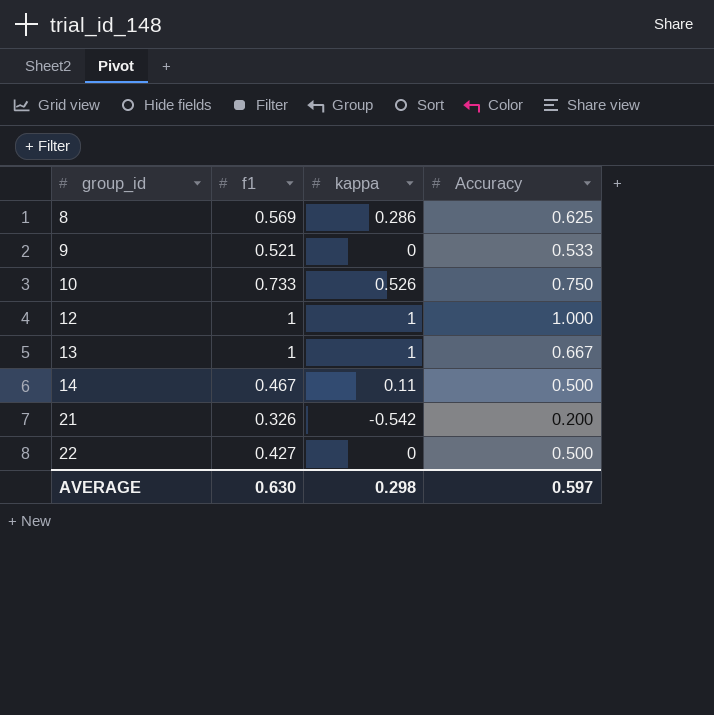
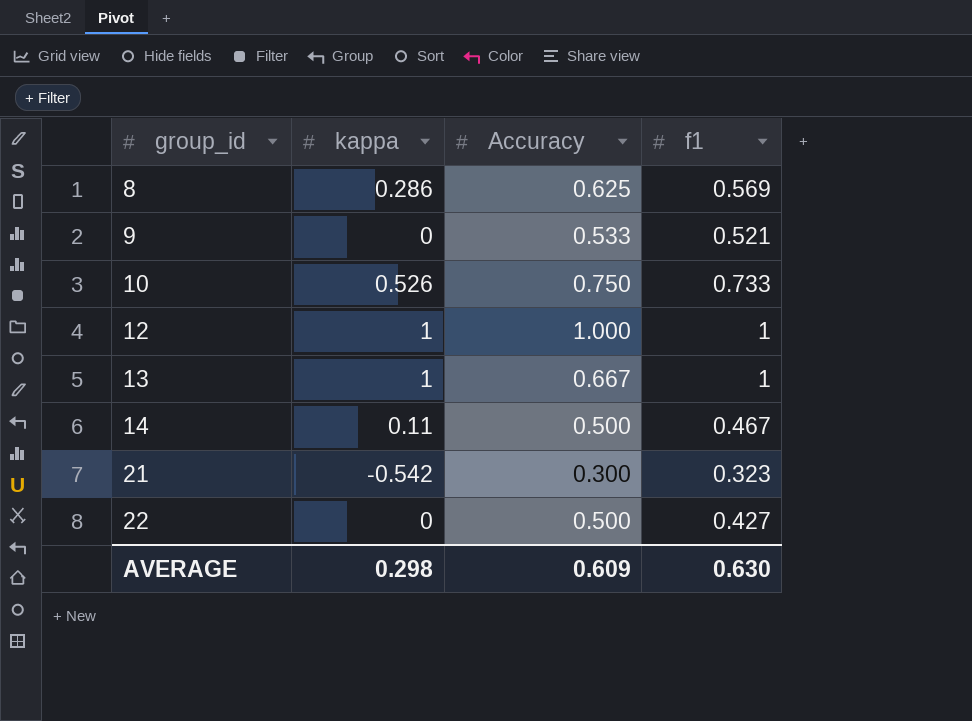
column f1 | position: 2 -> 4
21 | Accuracy: 0.200 -> 0.300
21 | f1: 0.326 -> 0.323
AVERAGE | Accuracy: 0.597 -> 0.609

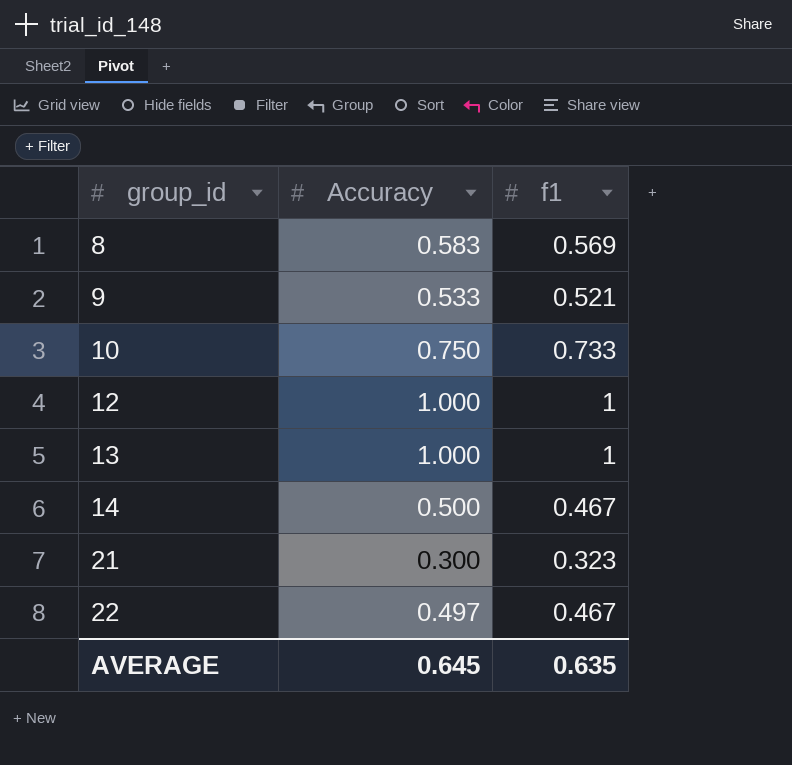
column kappa | position: 2 -> none
8 | Accuracy: 0.625 -> 0.583
13 | Accuracy: 0.667 -> 1.000
22 | Accuracy: 0.500 -> 0.497
22 | f1: 0.427 -> 0.467
AVERAGE | Accuracy: 0.609 -> 0.645
AVERAGE | f1: 0.630 -> 0.635

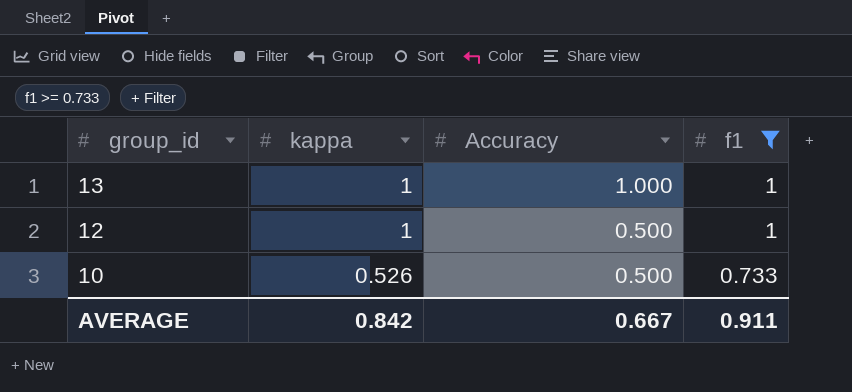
filter: none -> f1 >= 0.733
row order: group_id ascending -> group_id descending
column kappa | position: none -> 2
12 | Accuracy: 1.000 -> 0.500
10 | Accuracy: 0.750 -> 0.500
AVERAGE | Accuracy: 0.645 -> 0.667
AVERAGE | f1: 0.635 -> 0.911

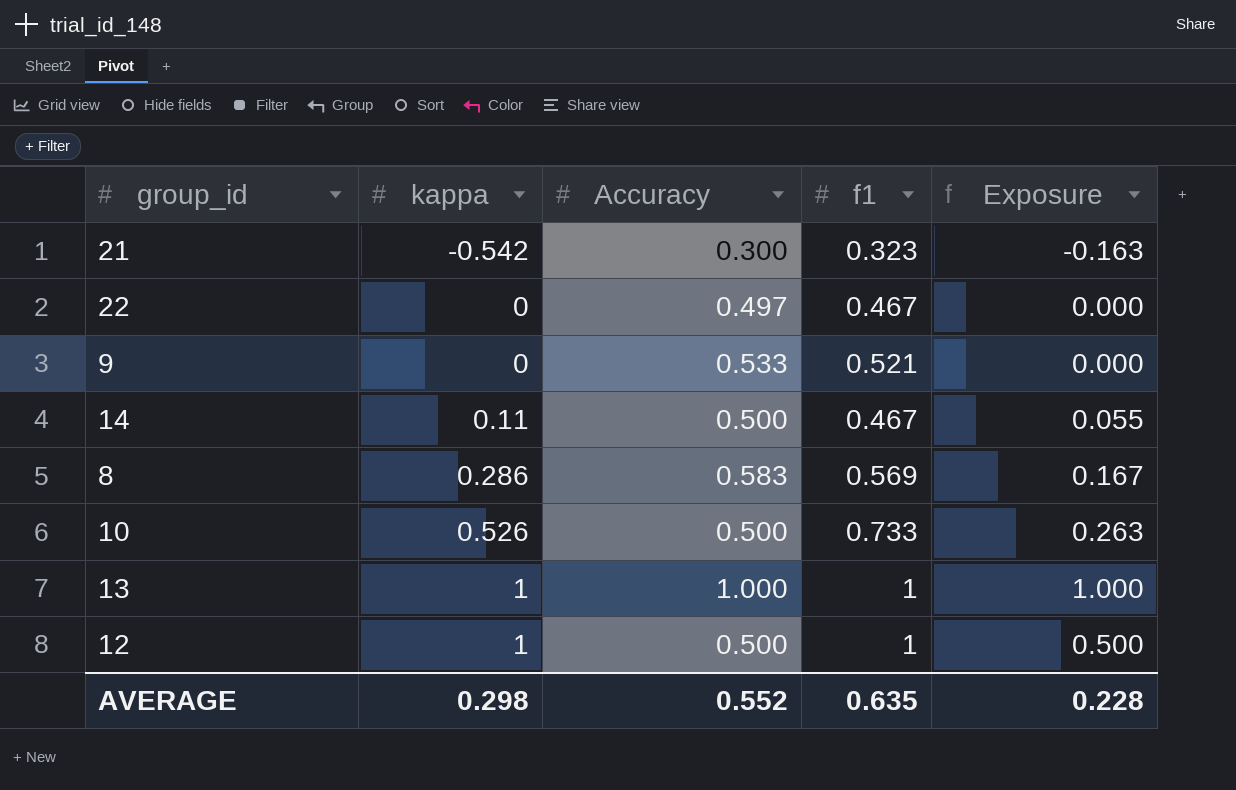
filter: f1 >= 0.733 -> none
row order: group_id descending -> kappa ascending
column Exposure | formula: none -> [kappa] * [Accuracy]
AVERAGE | kappa: 0.842 -> 0.298
AVERAGE | Accuracy: 0.667 -> 0.552
AVERAGE | f1: 0.911 -> 0.635

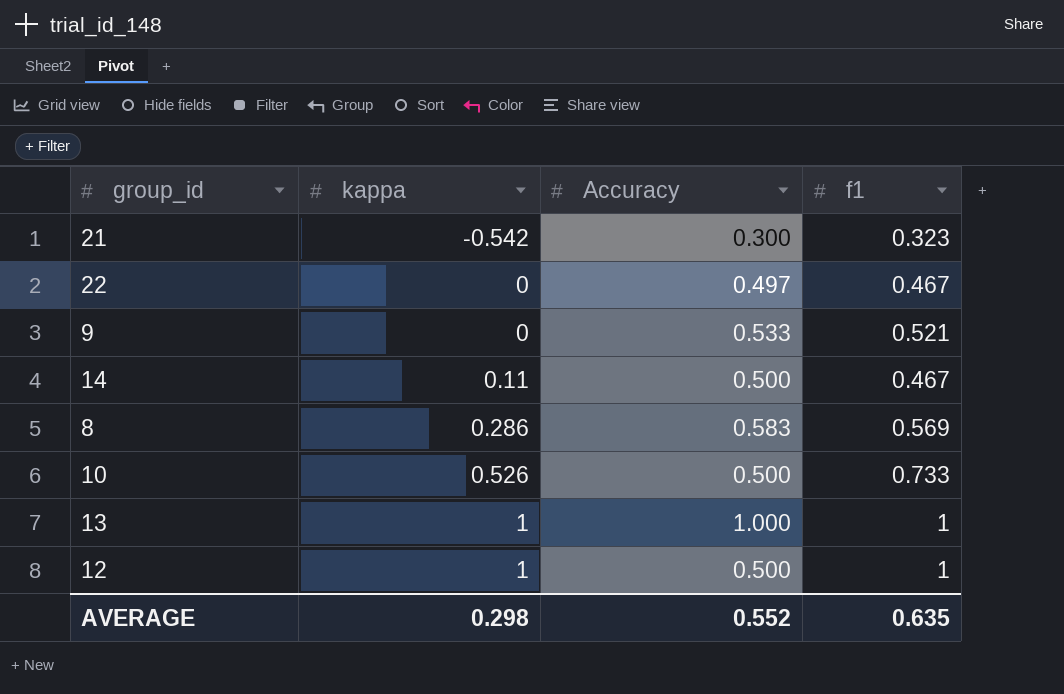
column Exposure | formula: [kappa] * [Accuracy] -> none

